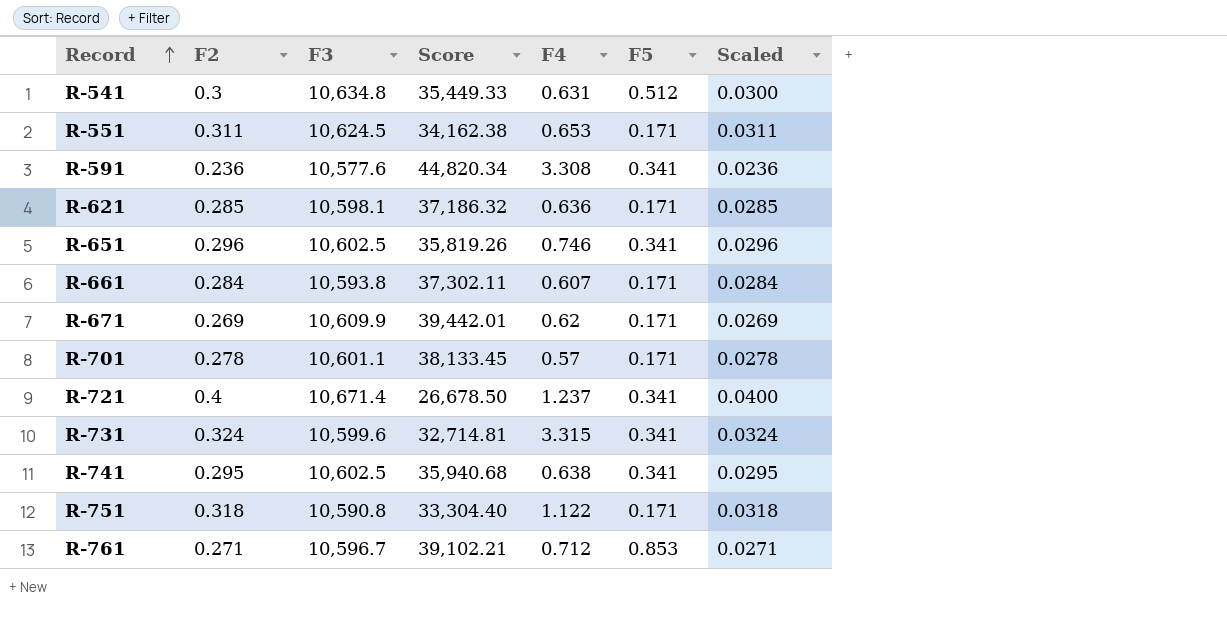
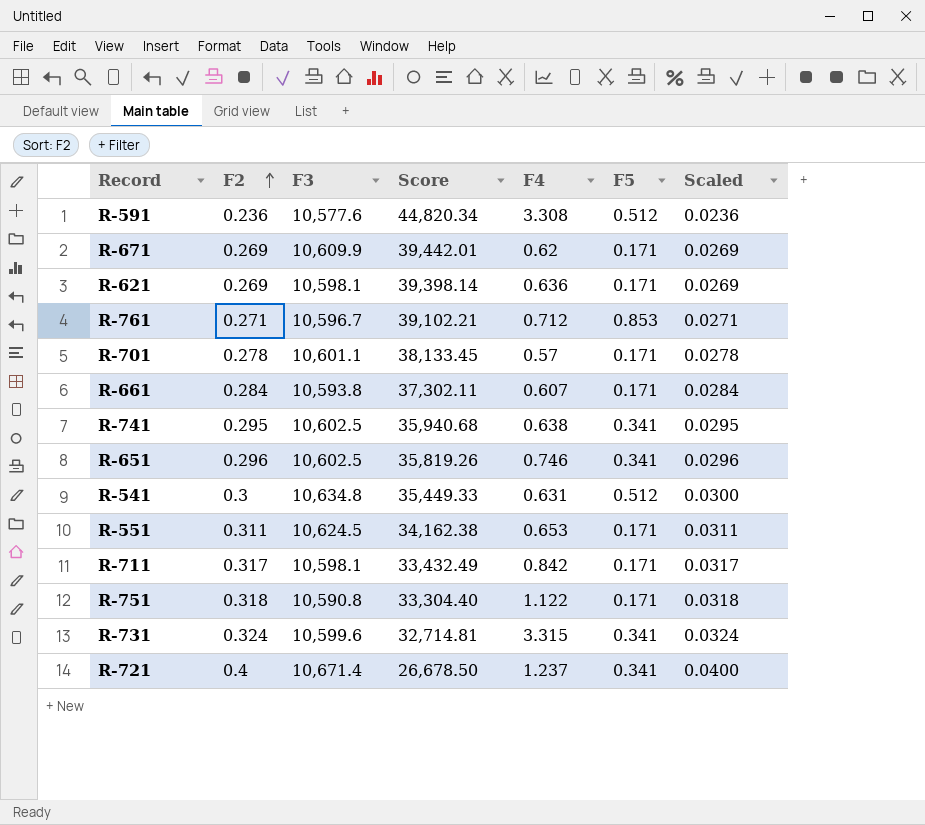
row order: Record ascending -> F2 ascending
R-591 | F5: 0.341 -> 0.512
R-621 | F2: 0.285 -> 0.269
R-621 | Score: 37,186.32 -> 39,398.14
R-621 | Scaled: 0.0285 -> 0.0269
row R-711: none -> 0.317 | 10,598.1 | 33,432.49 | 0.842 | 0.171 | 0.0317

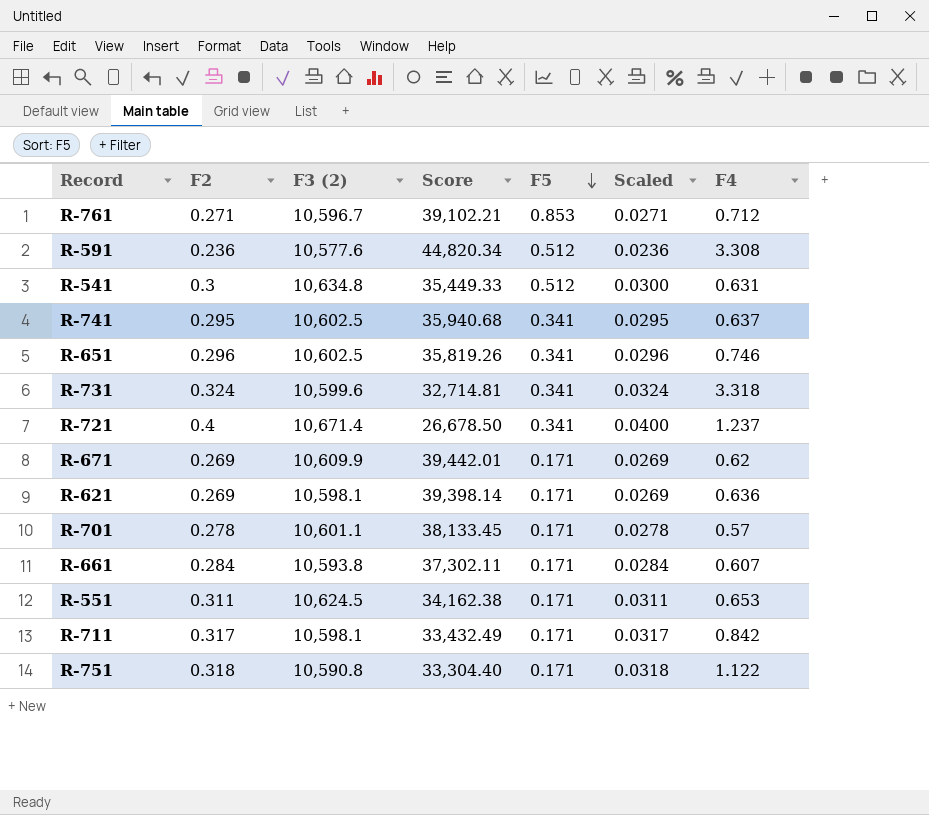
row order: F2 ascending -> F5 descending
column name: F3 -> F3 (2)
column F4 | position: 5 -> 7
R-741 | F4: 0.638 -> 0.637
R-731 | F4: 3.315 -> 3.318

